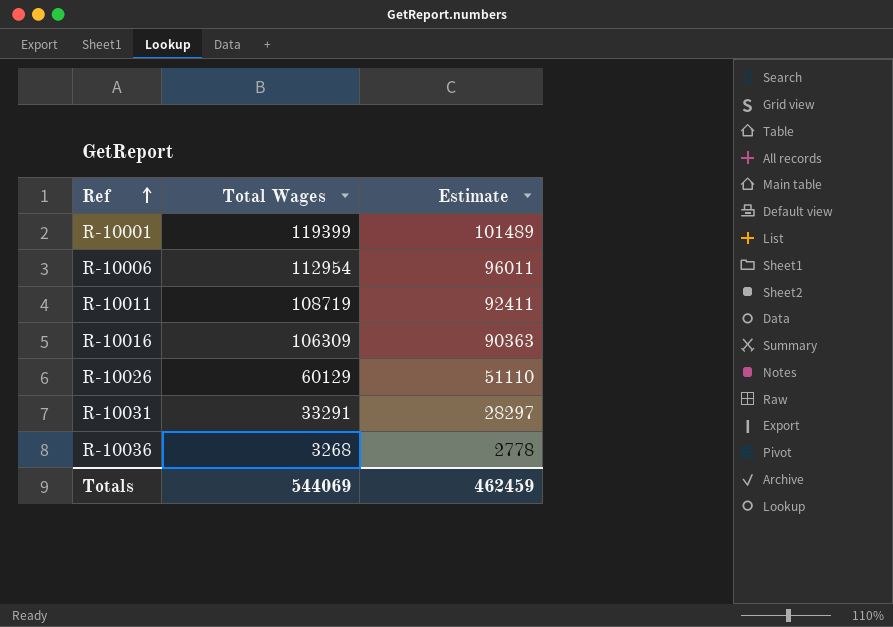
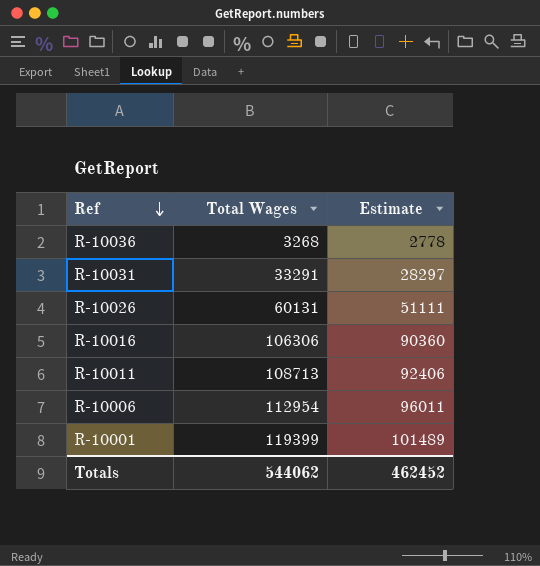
row order: Ref ascending -> Ref descending
R-10026 | Total Wages: 60129 -> 60131
R-10026 | Estimate: 51110 -> 51111
R-10016 | Total Wages: 106309 -> 106306
R-10016 | Estimate: 90363 -> 90360
R-10011 | Total Wages: 108719 -> 108713
R-10011 | Estimate: 92411 -> 92406
Totals | Total Wages: 544069 -> 544062
Totals | Estimate: 462459 -> 462452

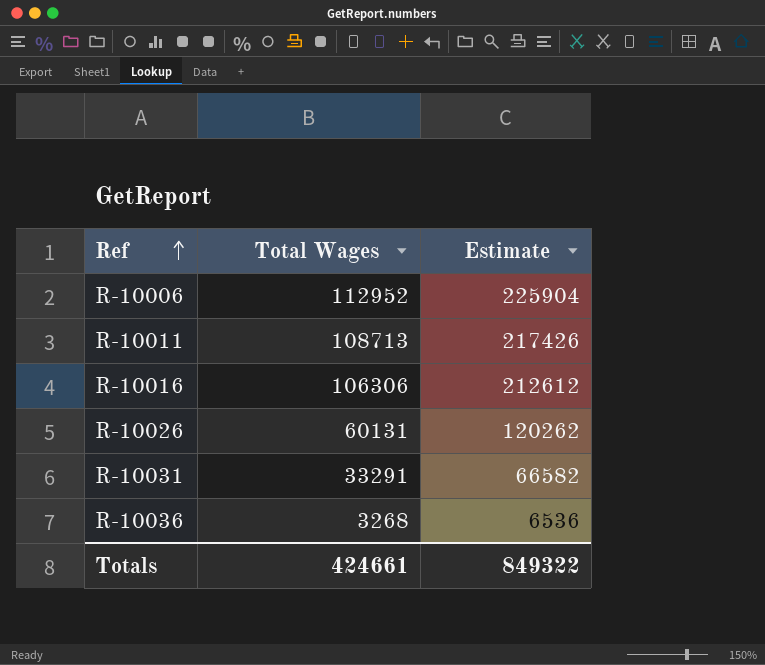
row order: Ref descending -> Ref ascending
column Estimate | formula: [Total Wages] * 0.85 -> [Total Wages] * 2
row R-10001: 119399 | 101489 -> none
R-10006 | Total Wages: 112954 -> 112952
Totals | Total Wages: 544062 -> 424661
Totals | Estimate: 462452 -> 849322

